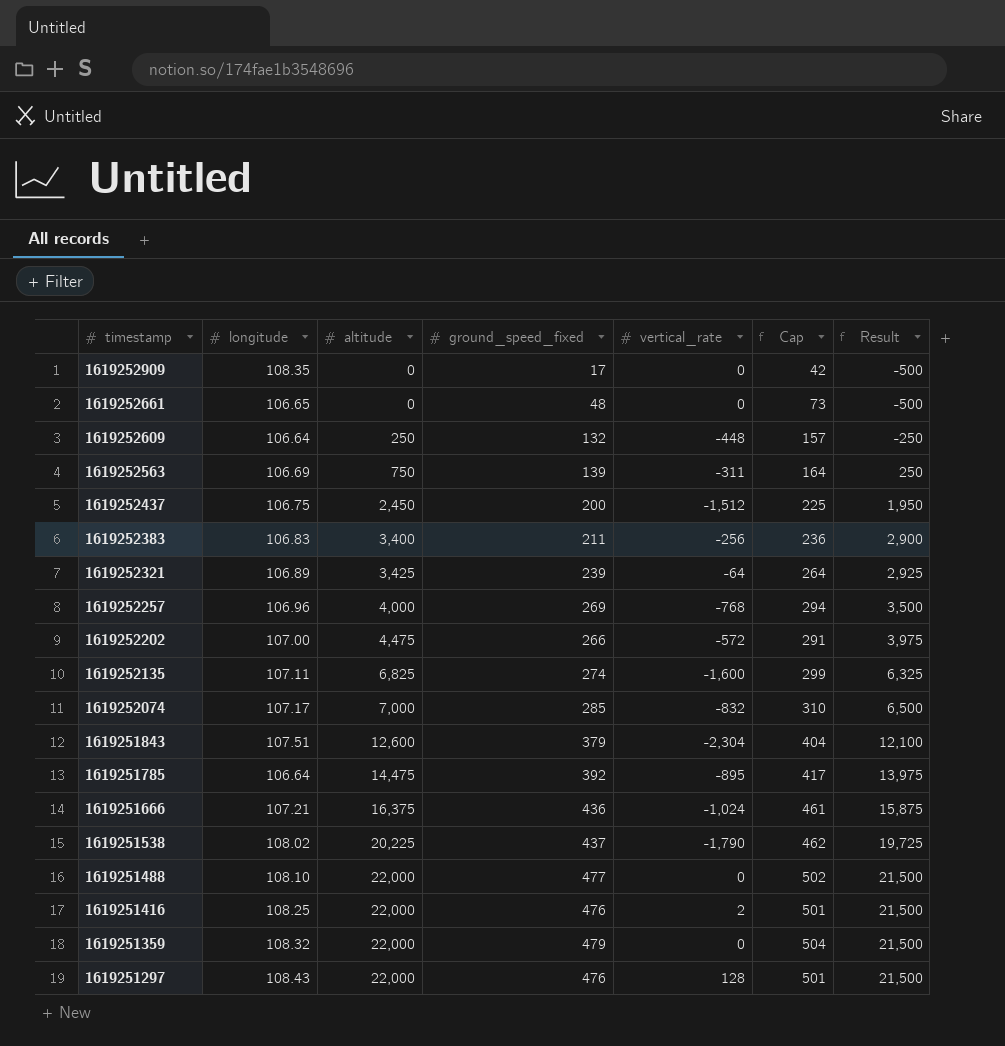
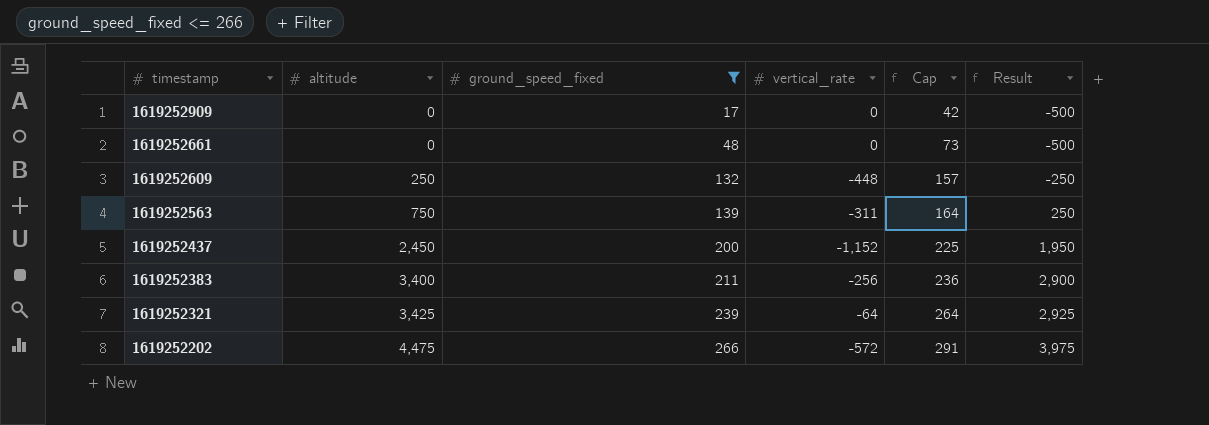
filter: none -> ground_speed_fixed <= 266
column longitude | position: 2 -> none
1619252437 | vertical_rate: -1,512 -> -1,152

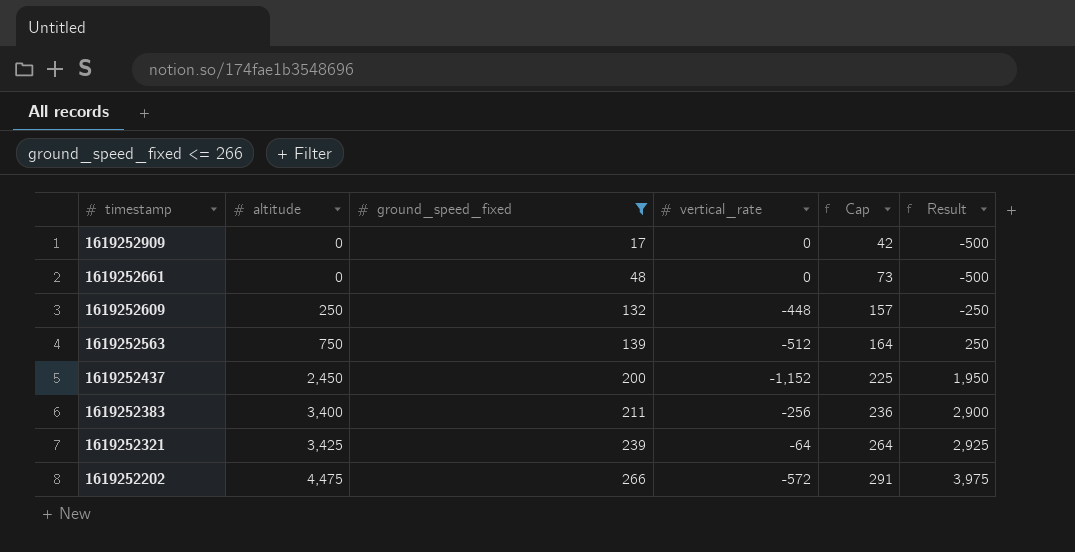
1619252563 | vertical_rate: -311 -> -512

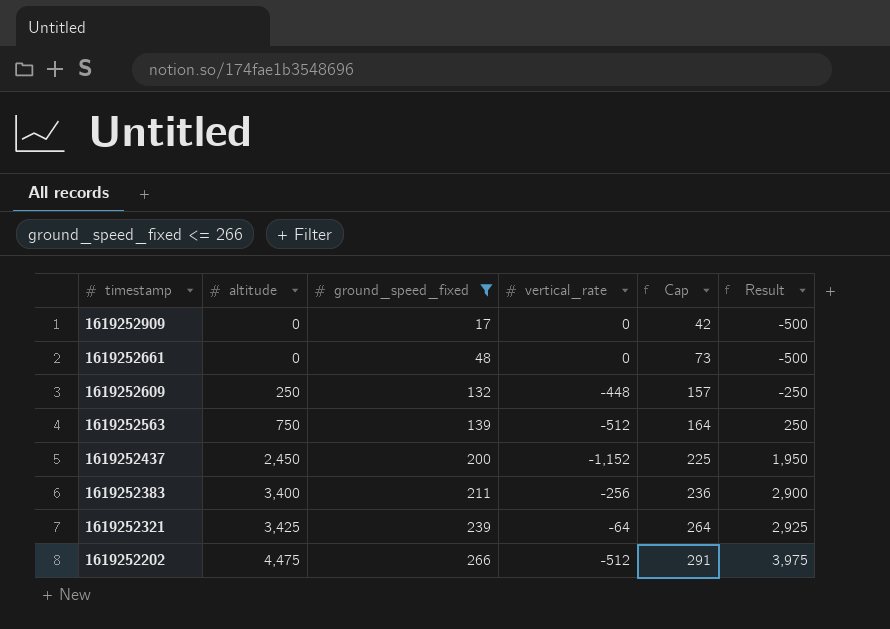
1619252202 | vertical_rate: -572 -> -512

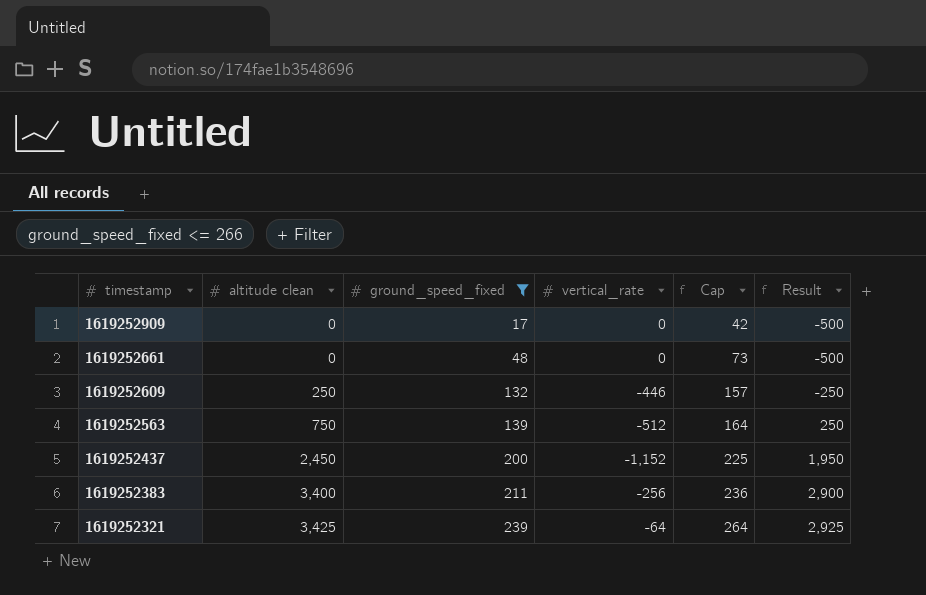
column name: altitude -> altitude clean
row 1619252202: 4,475 | 266 | -512 | 291 | 3,975 -> none
1619252609 | vertical_rate: -448 -> -446

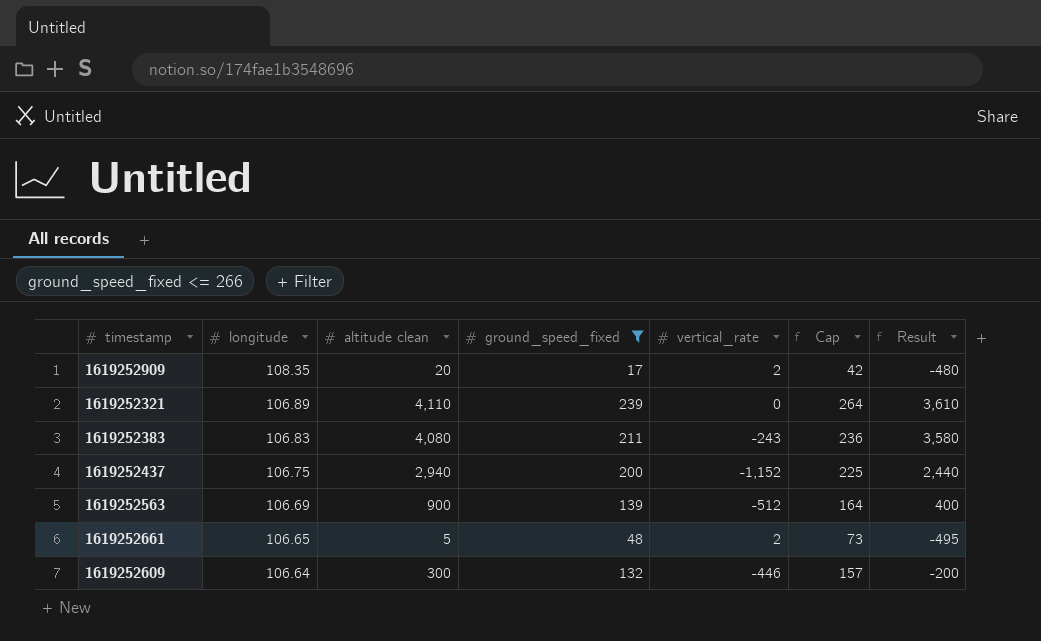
row order: timestamp descending -> longitude descending
column longitude | position: none -> 2
1619252909 | altitude clean: 0 -> 20
1619252909 | vertical_rate: 0 -> 2
1619252909 | Result: -500 -> -480
1619252321 | altitude clean: 3,425 -> 4,110
1619252321 | vertical_rate: -64 -> 0
1619252321 | Result: 2,925 -> 3,610
1619252383 | altitude clean: 3,400 -> 4,080
1619252383 | vertical_rate: -256 -> -243
1619252383 | Result: 2,900 -> 3,580
1619252437 | altitude clean: 2,450 -> 2,940
1619252437 | Result: 1,950 -> 2,440
1619252563 | altitude clean: 750 -> 900
1619252563 | Result: 250 -> 400
1619252661 | altitude clean: 0 -> 5
1619252661 | vertical_rate: 0 -> 2
1619252661 | Result: -500 -> -495
1619252609 | altitude clean: 250 -> 300
1619252609 | Result: -250 -> -200

